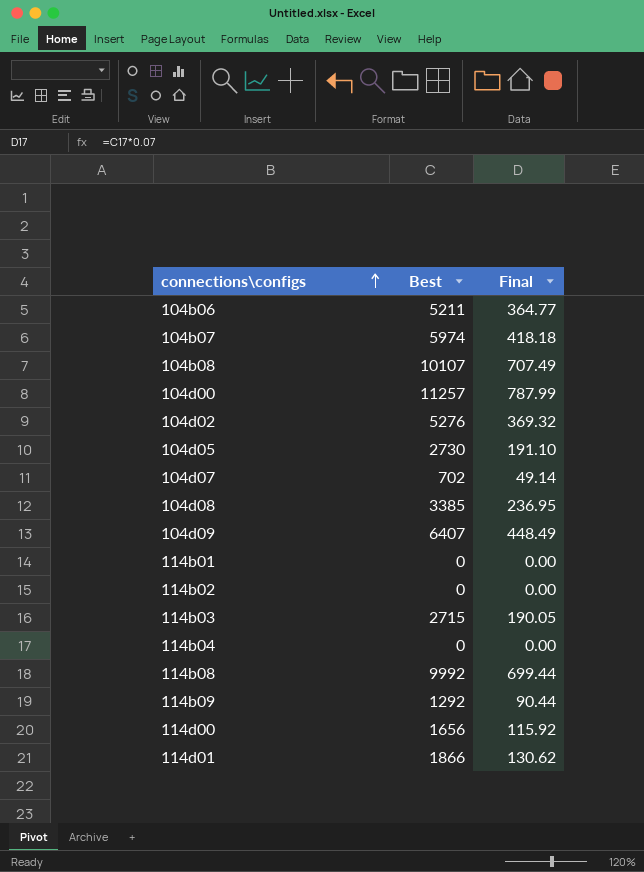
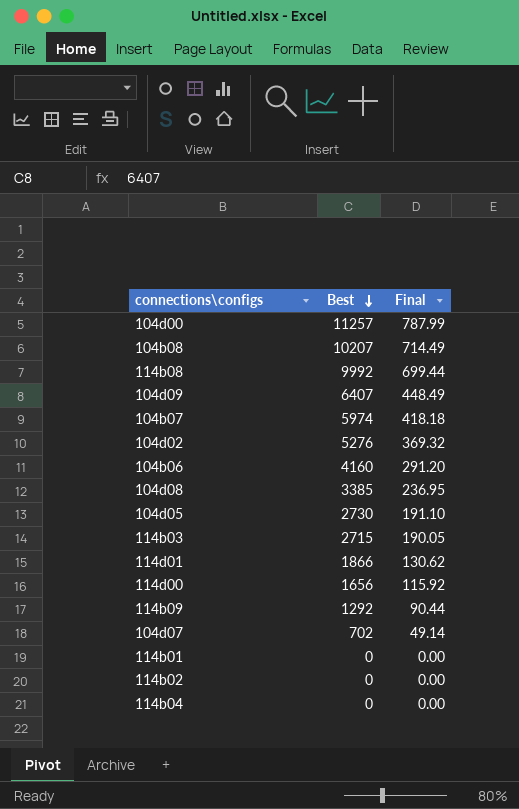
row order: connections\configs ascending -> Best descending
104b08 | Best: 10107 -> 10207
104b08 | Final: 707.49 -> 714.49
104b06 | Best: 5211 -> 4160
104b06 | Final: 364.77 -> 291.20

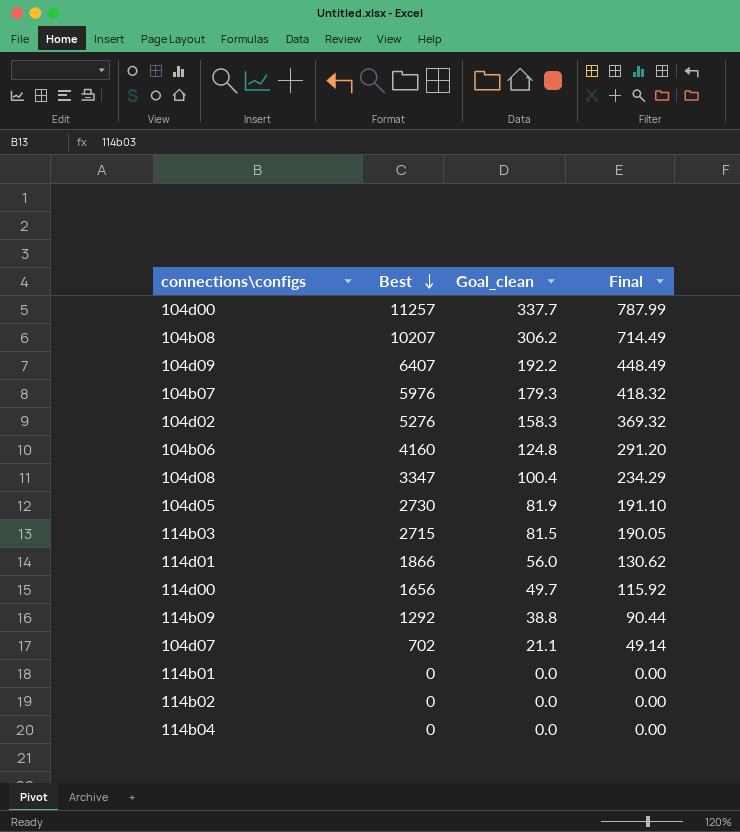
column Goal_clean | formula: none -> [Best] * 0.03
row 114b08: 9992 | 699.44 -> none
104b07 | Best: 5974 -> 5976
104b07 | Final: 418.18 -> 418.32
104d08 | Best: 3385 -> 3347
104d08 | Final: 236.95 -> 234.29

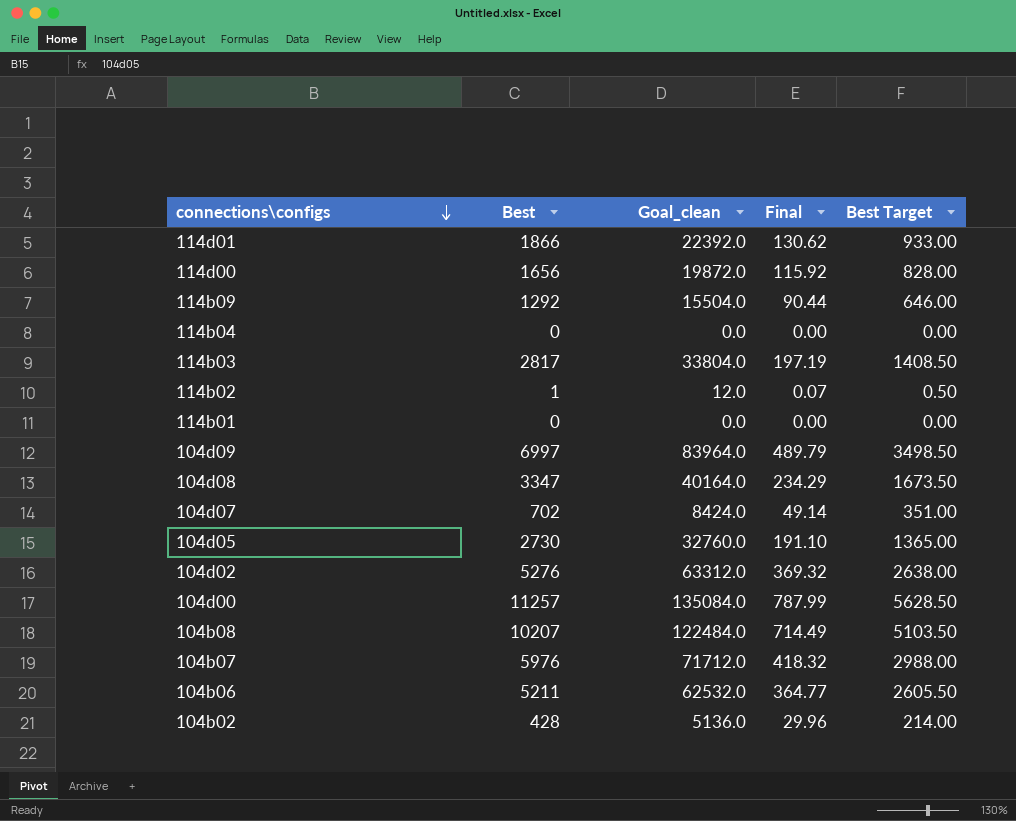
row order: Best descending -> connections\configs descending
column Goal_clean | formula: [Best] * 0.03 -> [Best] * 12
column Best Target | formula: none -> [Best] * 0.5
114b03 | Best: 2715 -> 2817
114b03 | Final: 190.05 -> 197.19
114b02 | Best: 0 -> 1
114b02 | Final: 0.00 -> 0.07
104d09 | Best: 6407 -> 6997
104d09 | Final: 448.49 -> 489.79
104b06 | Best: 4160 -> 5211
104b06 | Final: 291.20 -> 364.77
row 104b02: none -> 428 | 5136.0 | 29.96 | 214.00

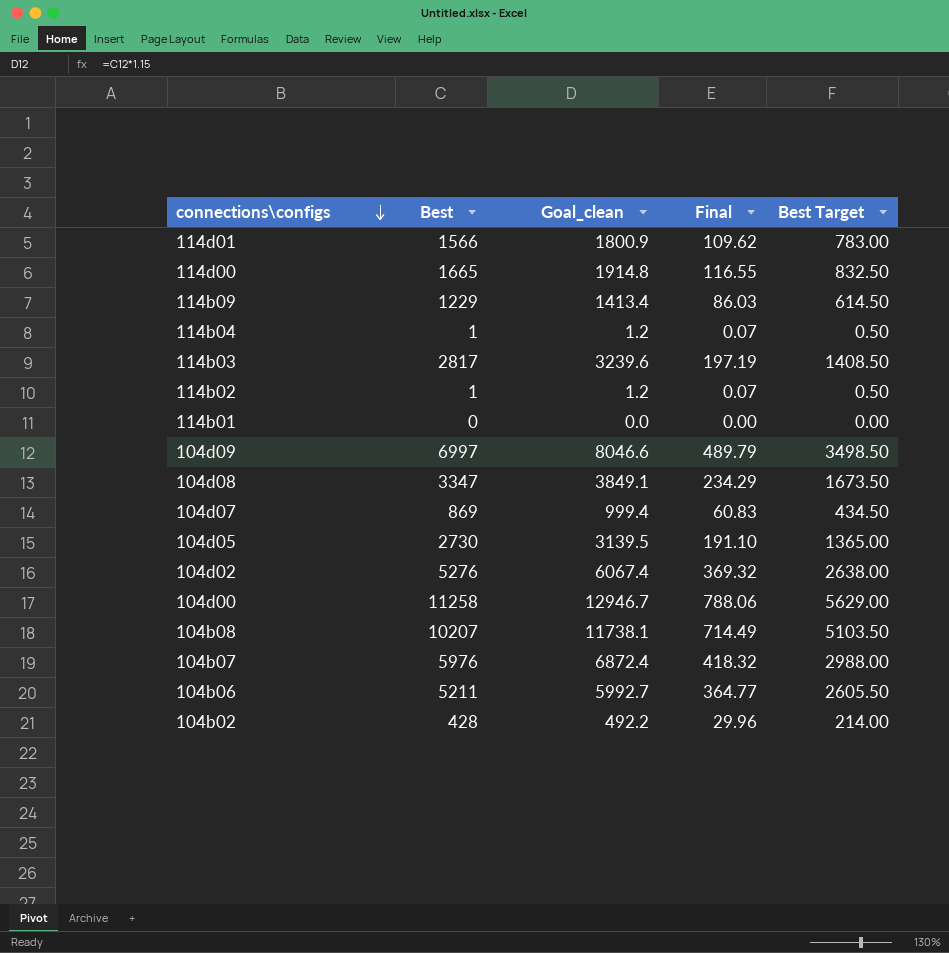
column Goal_clean | formula: [Best] * 12 -> [Best] * 1.15
114d01 | Best: 1866 -> 1566
114d01 | Final: 130.62 -> 109.62
114d01 | Best Target: 933.00 -> 783.00
114d00 | Best: 1656 -> 1665
114d00 | Final: 115.92 -> 116.55
114d00 | Best Target: 828.00 -> 832.50
114b09 | Best: 1292 -> 1229
114b09 | Final: 90.44 -> 86.03
114b09 | Best Target: 646.00 -> 614.50
114b04 | Best: 0 -> 1
114b04 | Final: 0.00 -> 0.07
114b04 | Best Target: 0.00 -> 0.50
104d07 | Best: 702 -> 869
104d07 | Final: 49.14 -> 60.83
104d07 | Best Target: 351.00 -> 434.50
104d00 | Best: 11257 -> 11258
104d00 | Final: 787.99 -> 788.06
104d00 | Best Target: 5628.50 -> 5629.00

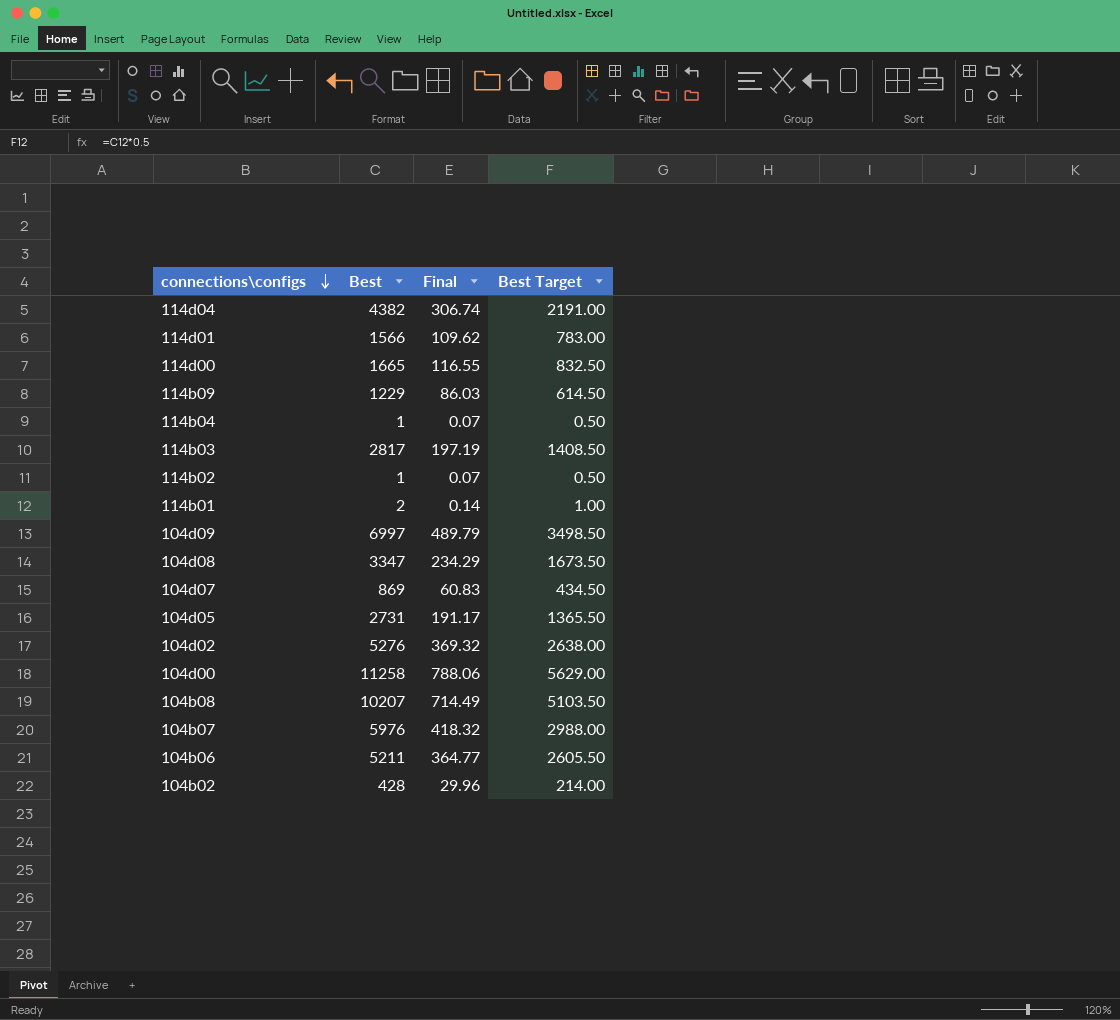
column Goal_clean | formula: [Best] * 1.15 -> none
row 114d04: none -> 4382 | 306.74 | 2191.00
114b01 | Best: 0 -> 2
114b01 | Final: 0.00 -> 0.14
114b01 | Best Target: 0.00 -> 1.00
104d05 | Best: 2730 -> 2731
104d05 | Final: 191.10 -> 191.17
104d05 | Best Target: 1365.00 -> 1365.50

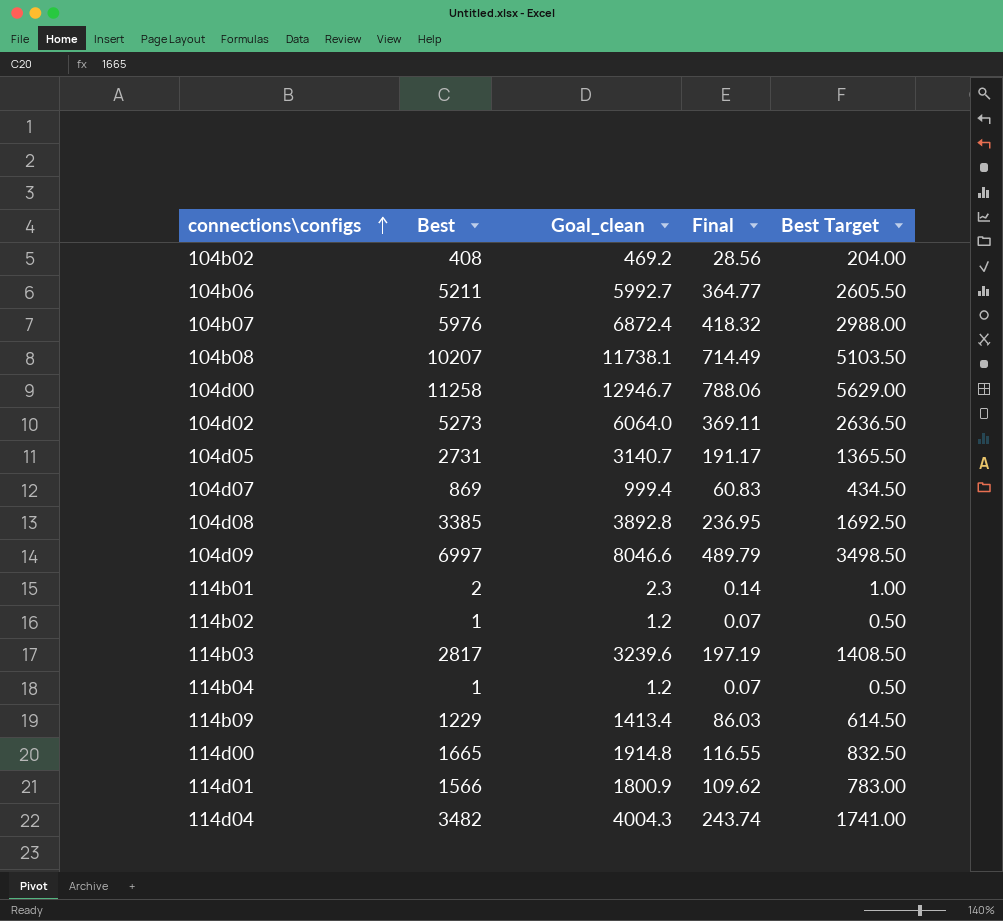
row order: connections\configs descending -> connections\configs ascending
column Goal_clean | formula: none -> [Best] * 1.15
104b02 | Best: 428 -> 408
104b02 | Final: 29.96 -> 28.56
104b02 | Best Target: 214.00 -> 204.00
104d02 | Best: 5276 -> 5273
104d02 | Final: 369.32 -> 369.11
104d02 | Best Target: 2638.00 -> 2636.50
104d08 | Best: 3347 -> 3385
104d08 | Final: 234.29 -> 236.95
104d08 | Best Target: 1673.50 -> 1692.50
114d04 | Best: 4382 -> 3482
114d04 | Final: 306.74 -> 243.74
114d04 | Best Target: 2191.00 -> 1741.00

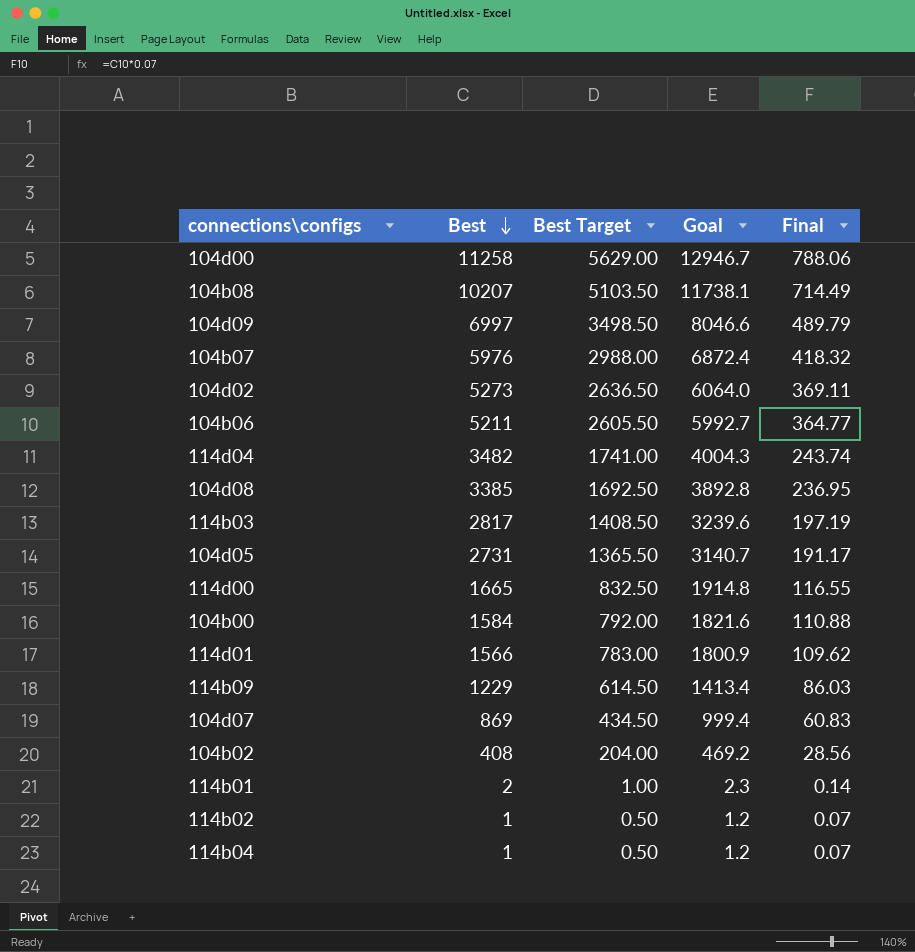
row order: connections\configs ascending -> Best descending
column Best Target | position: 5 -> 3
column name: Goal_clean -> Goal
row 104b00: none -> 1584 | 792.00 | 1821.6 | 110.88

